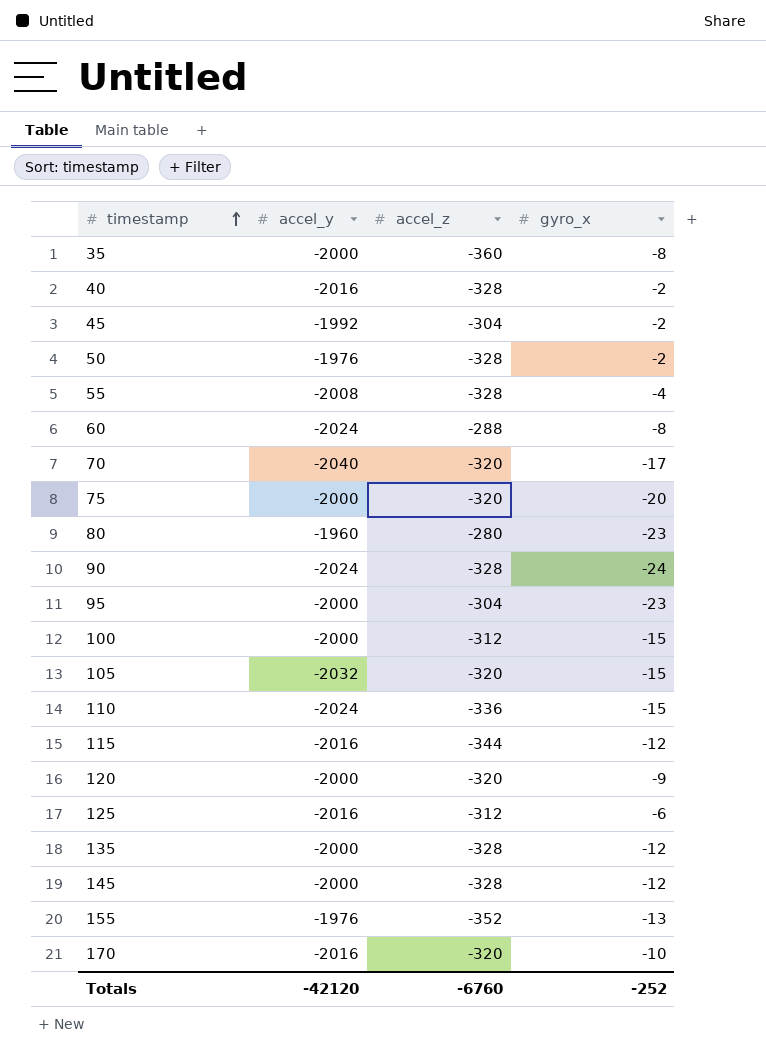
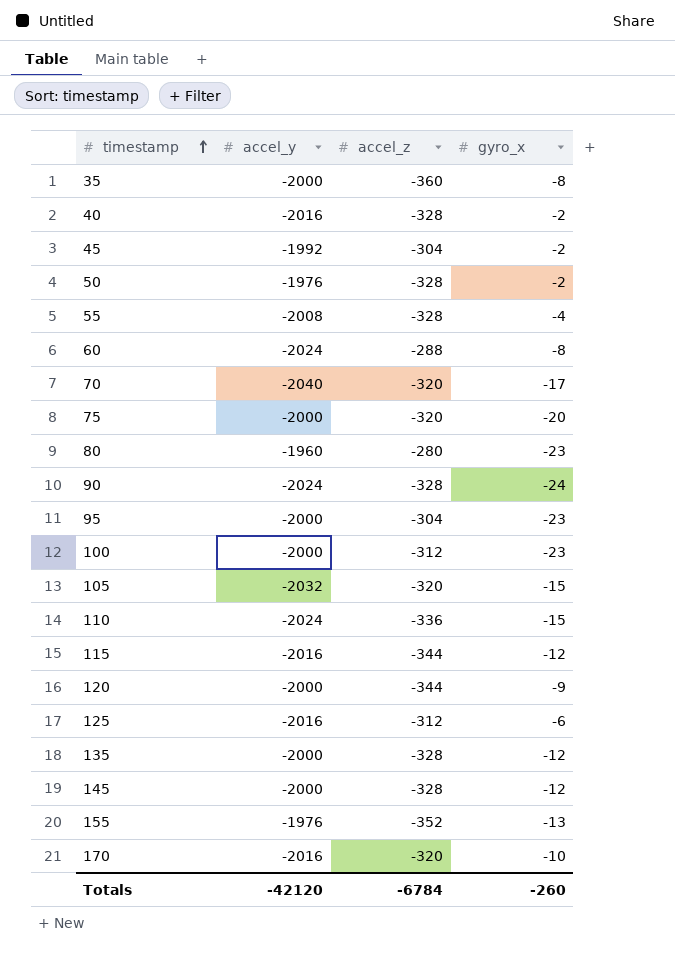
100 | gyro_x: -15 -> -23
120 | accel_z: -320 -> -344
Totals | accel_z: -6760 -> -6784
Totals | gyro_x: -252 -> -260

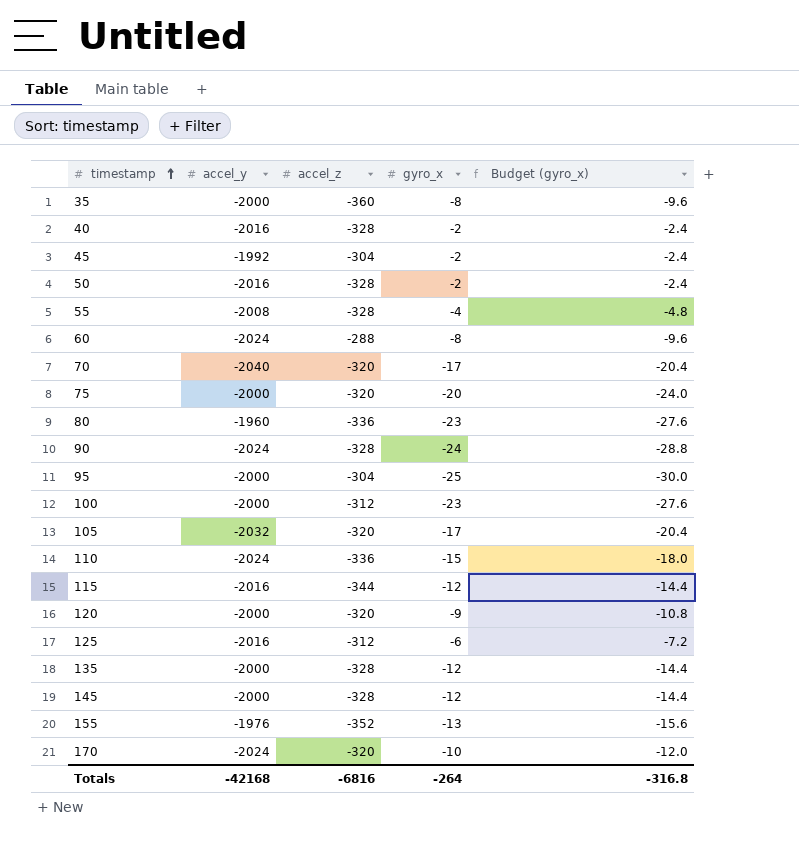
column Budget (gyro_x) | formula: none -> [gyro_x] * 1.2
50 | accel_y: -1976 -> -2016
80 | accel_z: -280 -> -336
95 | gyro_x: -23 -> -25
105 | gyro_x: -15 -> -17
120 | accel_z: -344 -> -320
170 | accel_y: -2016 -> -2024
Totals | accel_y: -42120 -> -42168
Totals | accel_z: -6784 -> -6816
Totals | gyro_x: -260 -> -264

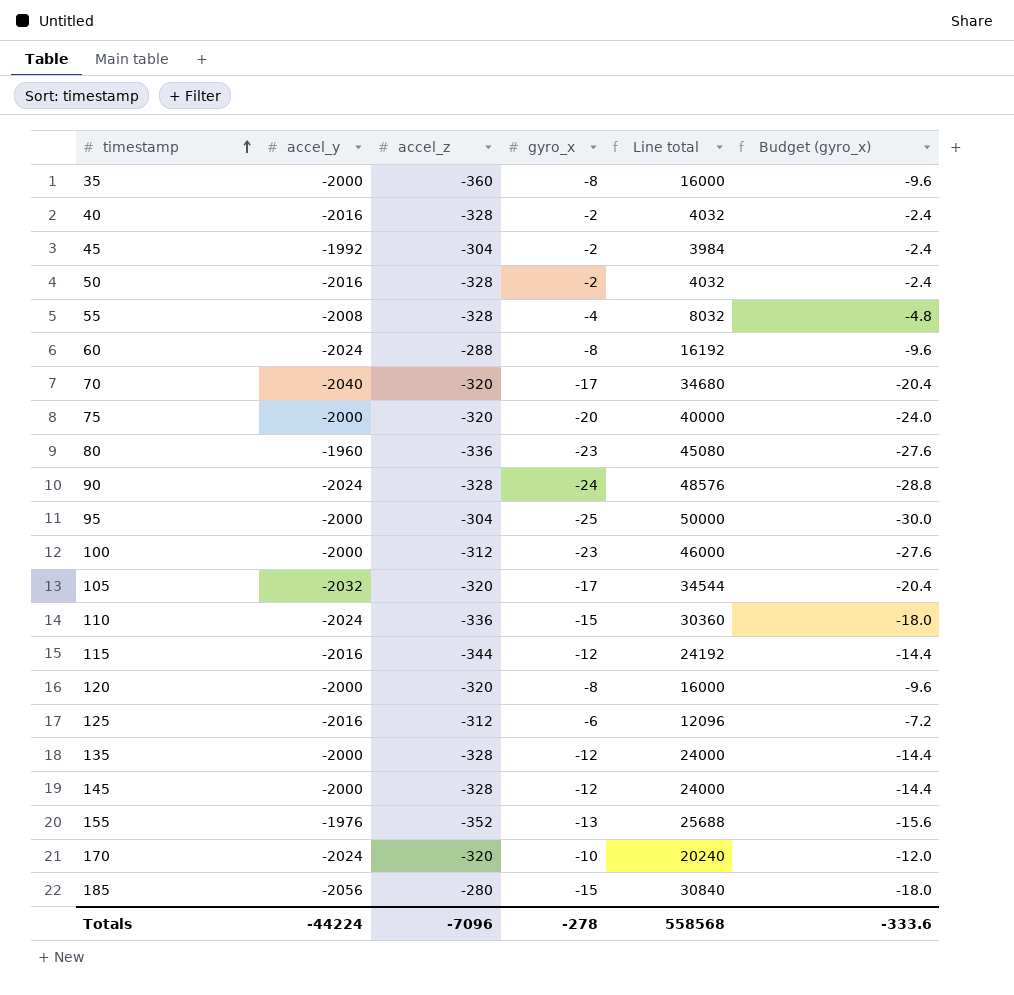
column Line total | formula: none -> [accel_y] * [gyro_x]
120 | gyro_x: -9 -> -8
120 | Budget (gyro_x): -10.8 -> -9.6
row 185: none -> -2056 | -280 | -15 | 30840 | -18.0
Totals | accel_y: -42168 -> -44224
Totals | accel_z: -6816 -> -7096
Totals | gyro_x: -264 -> -278
Totals | Budget (gyro_x): -316.8 -> -333.6

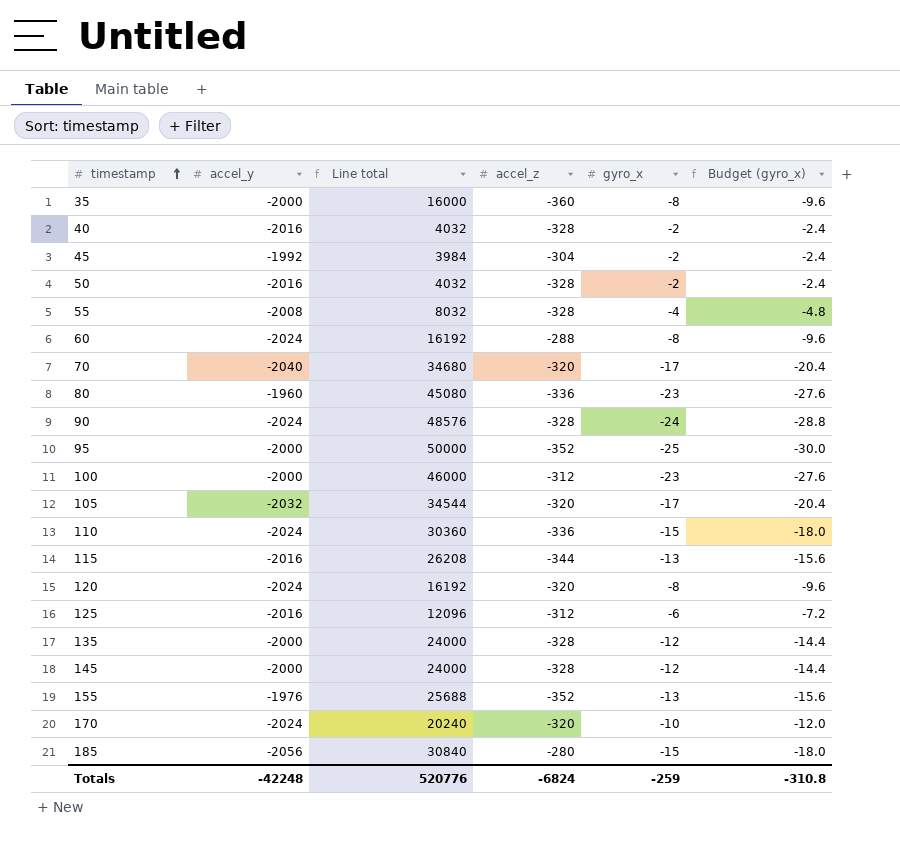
column Line total | position: 5 -> 3
row 75: -2000 | -320 | -20 | 40000 | -24.0 -> none
95 | accel_z: -304 -> -352
115 | Line total: 24192 -> 26208
115 | gyro_x: -12 -> -13
115 | Budget (gyro_x): -14.4 -> -15.6
120 | accel_y: -2000 -> -2024
120 | Line total: 16000 -> 16192
Totals | accel_y: -44224 -> -42248
Totals | Line total: 558568 -> 520776
Totals | accel_z: -7096 -> -6824
Totals | gyro_x: -278 -> -259
Totals | Budget (gyro_x): -333.6 -> -310.8

